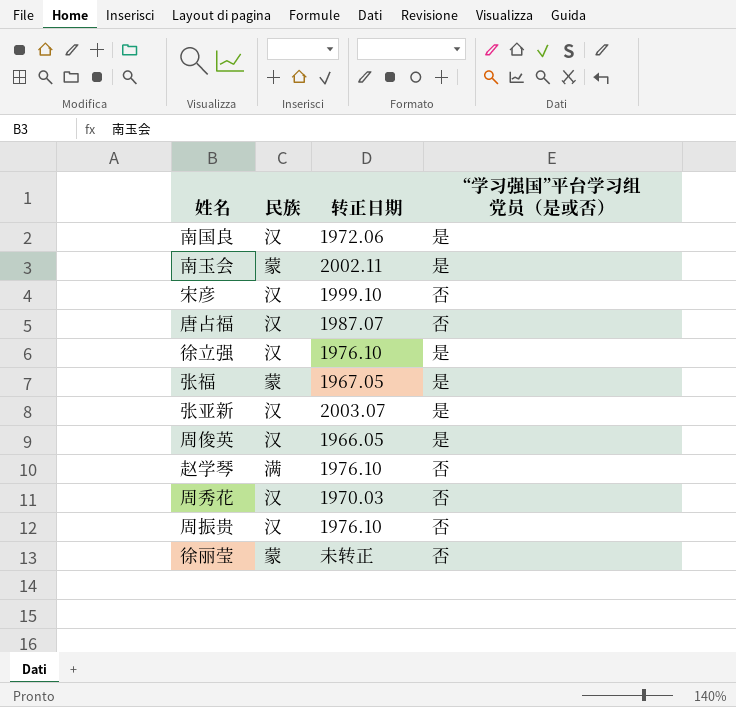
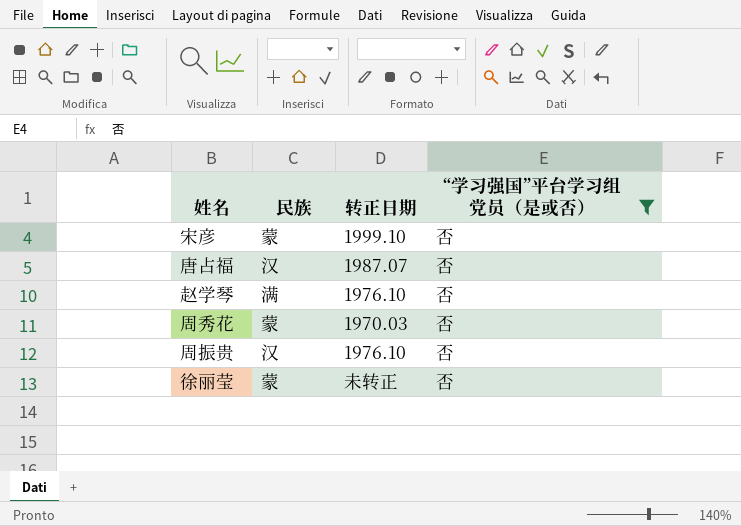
filter: none -> “学习强国”平台学习组党员（是或否） = 否
宋彦 | 民族: 汉 -> 蒙
周秀花 | 民族: 汉 -> 蒙

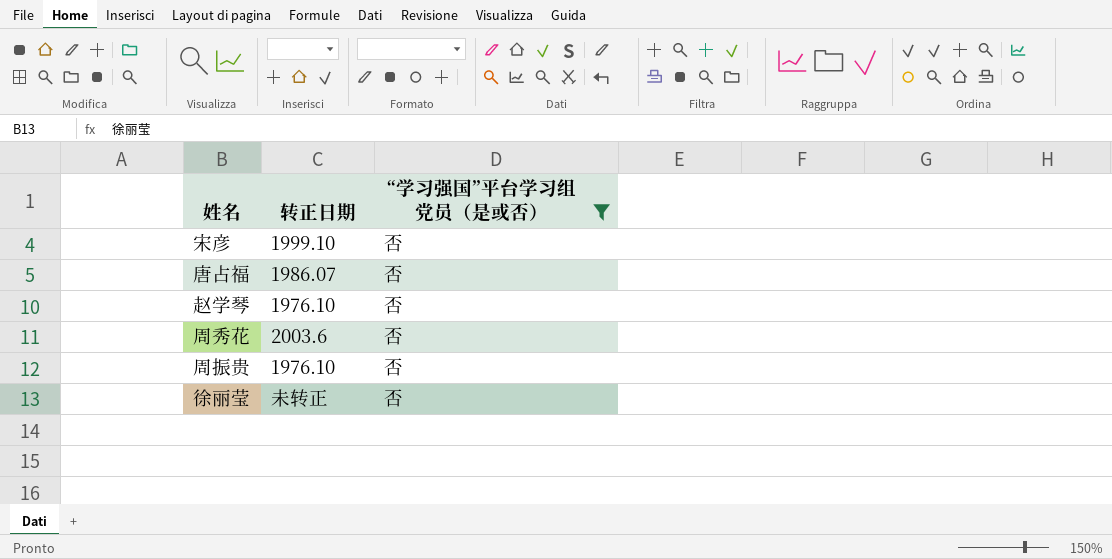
column 民族 | position: 2 -> none
唐占福 | 转正日期: 1987.07 -> 1986.07
周秀花 | 转正日期: 1970.03 -> 2003.6

